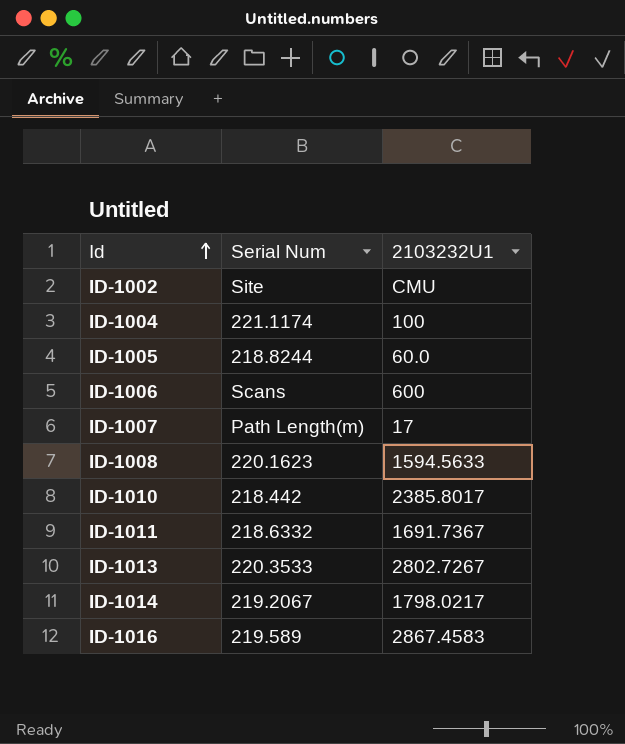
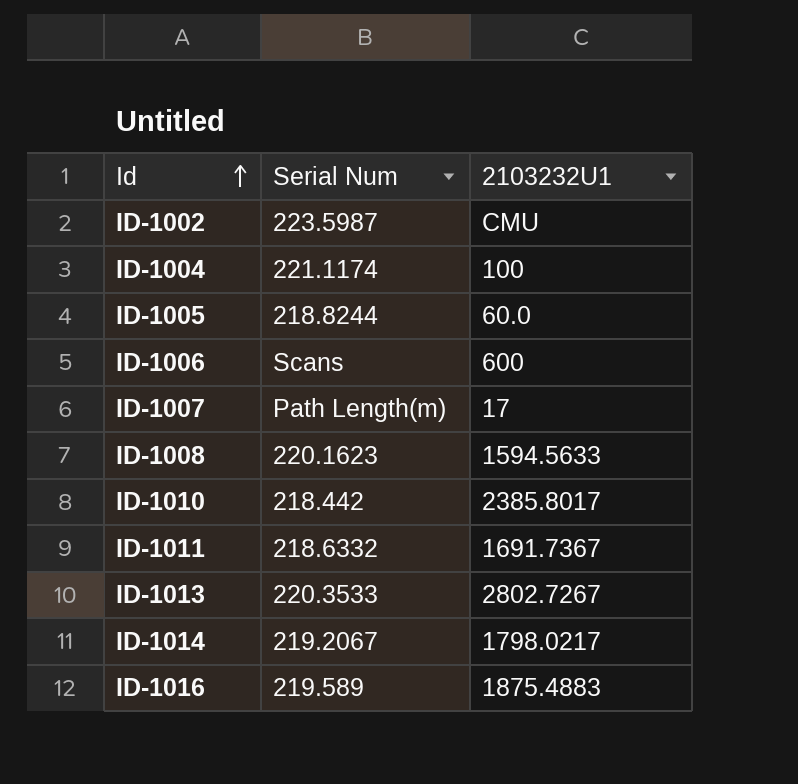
ID-1002 | Serial Num: Site -> 223.5987
ID-1016 | 2103232U1: 2867.4583 -> 1875.4883

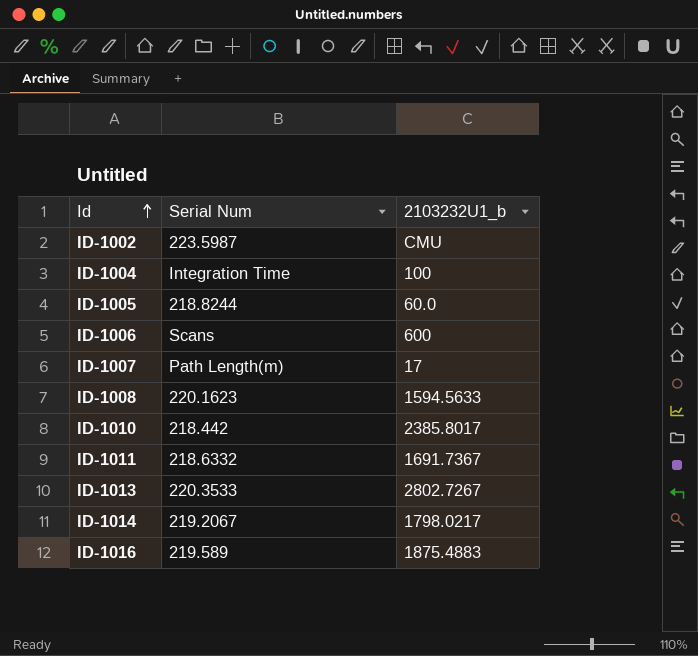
column name: 2103232U1 -> 2103232U1_b
ID-1004 | Serial Num: 221.1174 -> Integration Time

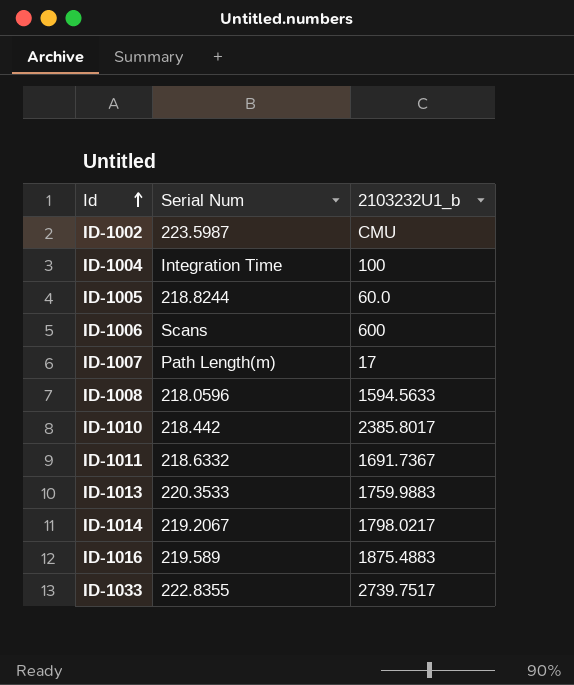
ID-1008 | Serial Num: 220.1623 -> 218.0596
ID-1013 | 2103232U1_b: 2802.7267 -> 1759.9883
row ID-1033: none -> 222.8355 | 2739.7517

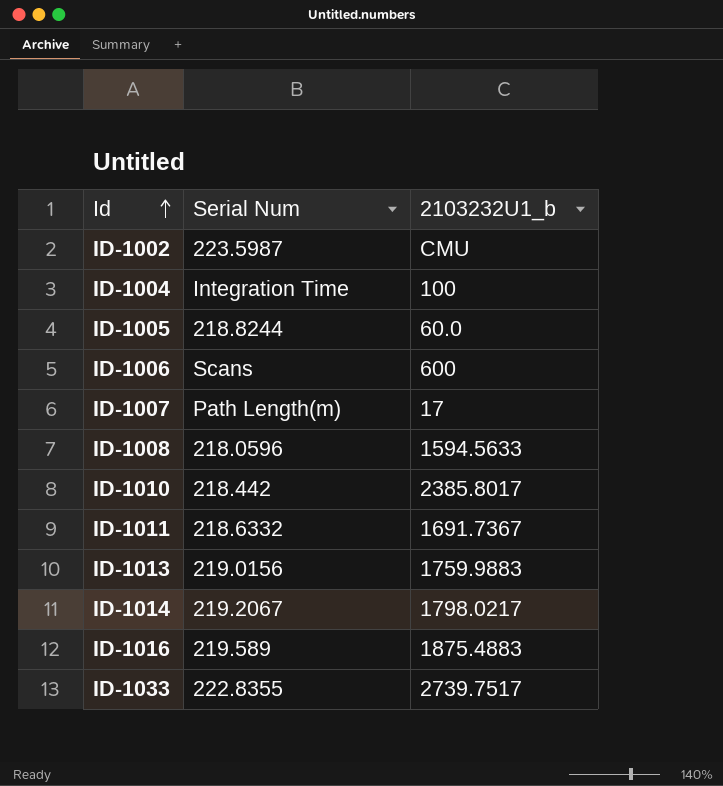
ID-1013 | Serial Num: 220.3533 -> 219.0156

